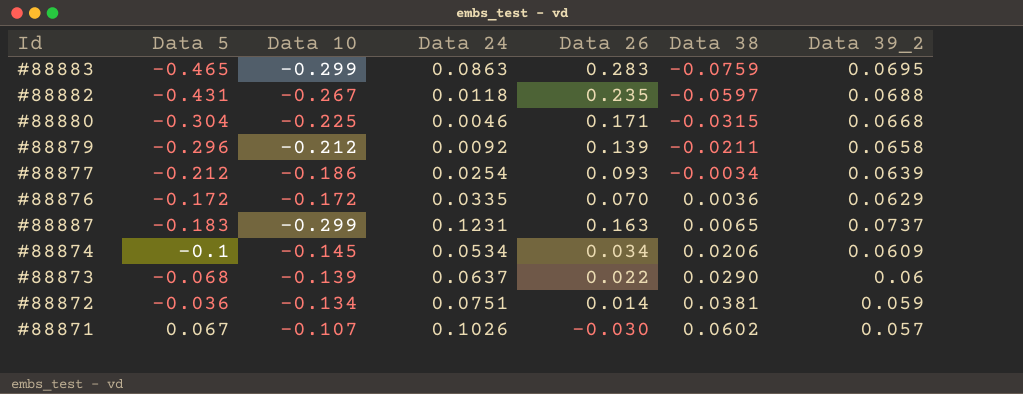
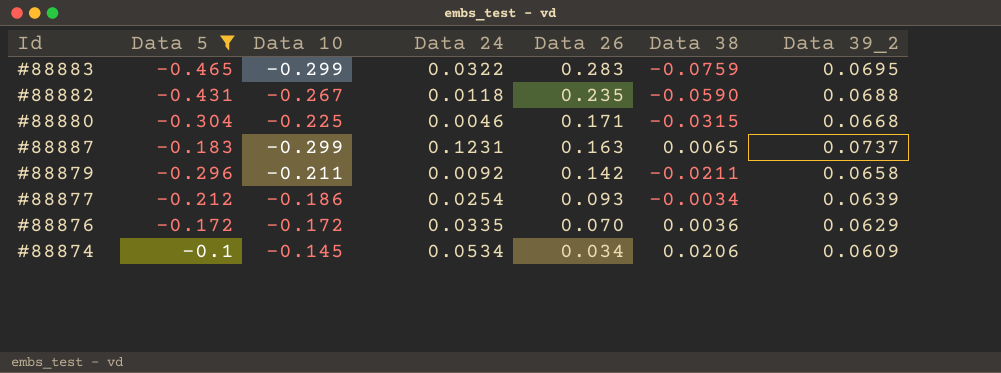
filter: none -> Data 5 <= -0.1
row order: Data 38 ascending -> Data 26 descending
#88883 | Data 24: 0.0863 -> 0.0322
#88882 | Data 38: -0.0597 -> -0.0590
#88879 | Data 10: -0.212 -> -0.211
#88879 | Data 26: 0.139 -> 0.142

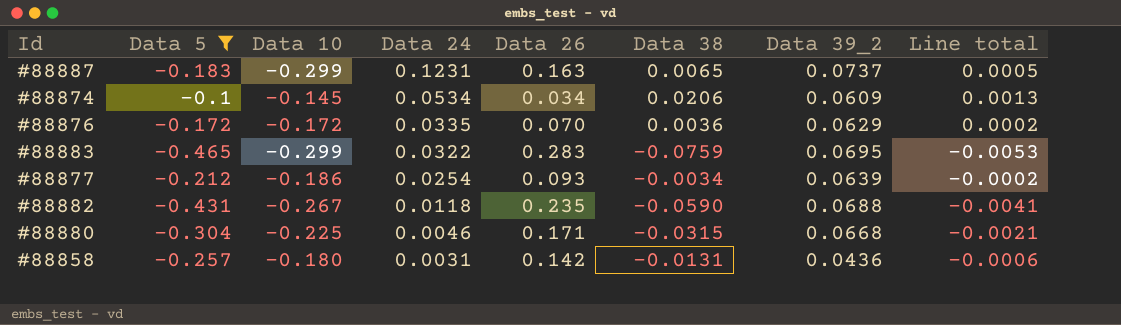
row order: Data 26 descending -> Data 24 descending
column Line total | formula: none -> [Data 38] * [Data 39_2]
row #88879: -0.296 | -0.211 | 0.0092 | 0.142 | -0.0211 | 0.0658 -> none
row #88858: none -> -0.257 | -0.180 | 0.0031 | 0.142 | -0.0131 | 0.0436 | -0.0006

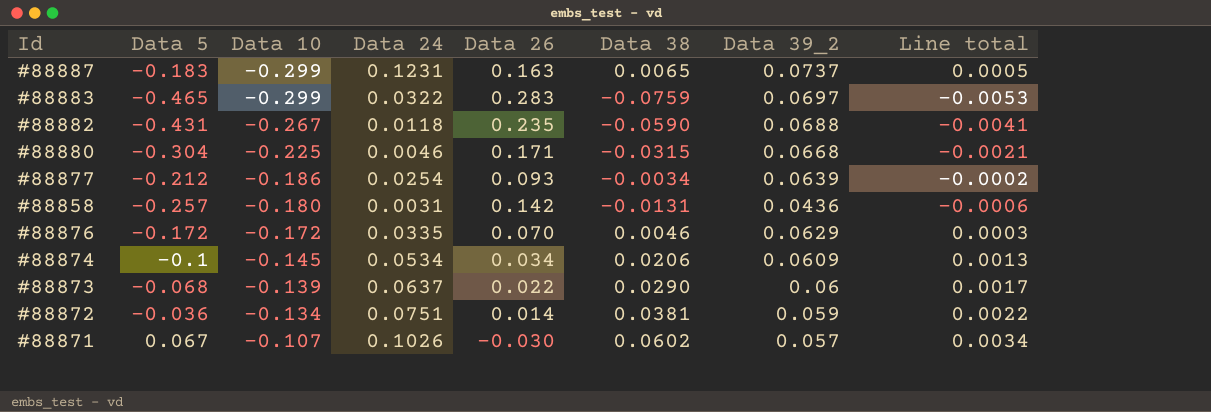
filter: Data 5 <= -0.1 -> none
row order: Data 24 descending -> Data 10 ascending
#88883 | Data 39_2: 0.0695 -> 0.0697
#88876 | Data 38: 0.0036 -> 0.0046
#88876 | Line total: 0.0002 -> 0.0003

